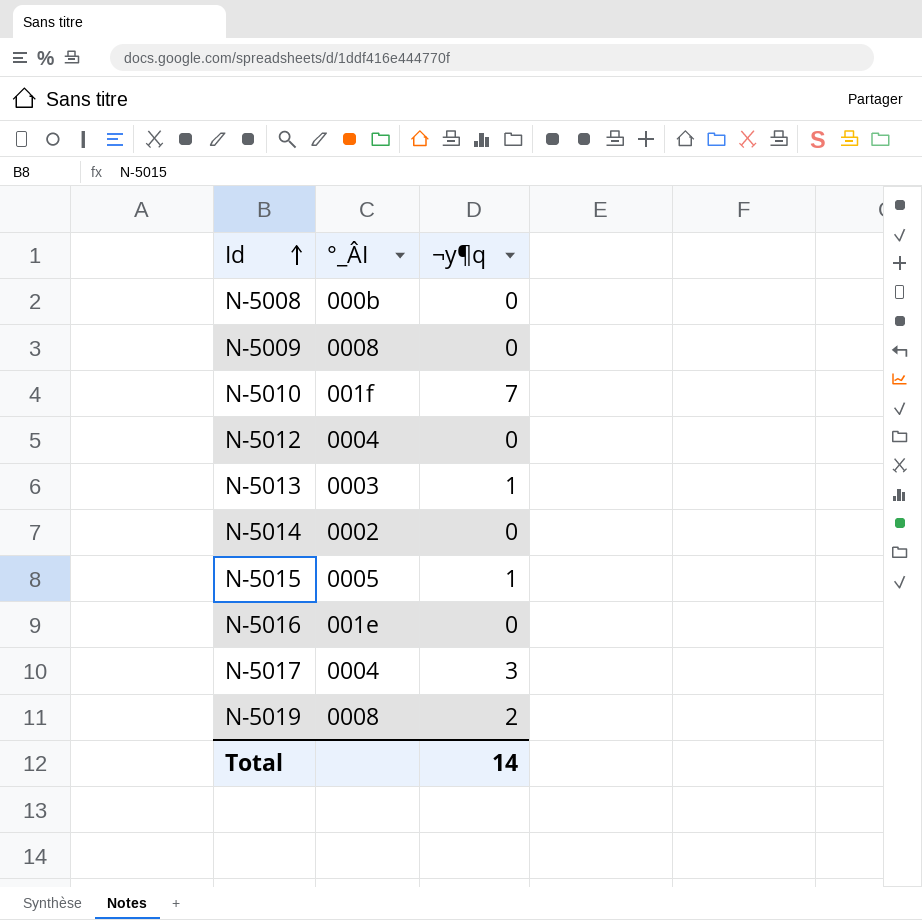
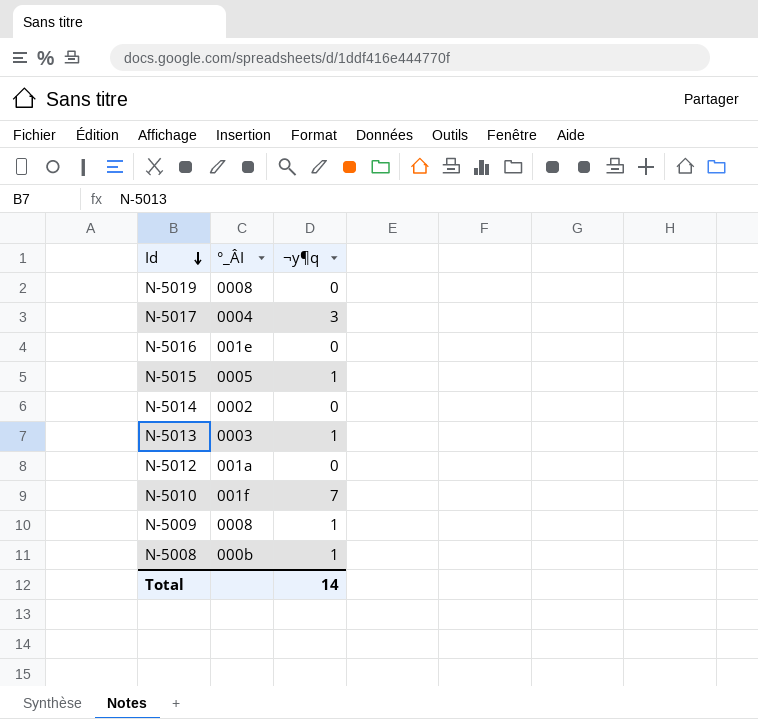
row order: Id ascending -> Id descending
N-5019 | ¬y¶q: 2 -> 0
N-5012 | °_ÂI: 0004 -> 001a
N-5009 | ¬y¶q: 0 -> 1
N-5008 | ¬y¶q: 0 -> 1

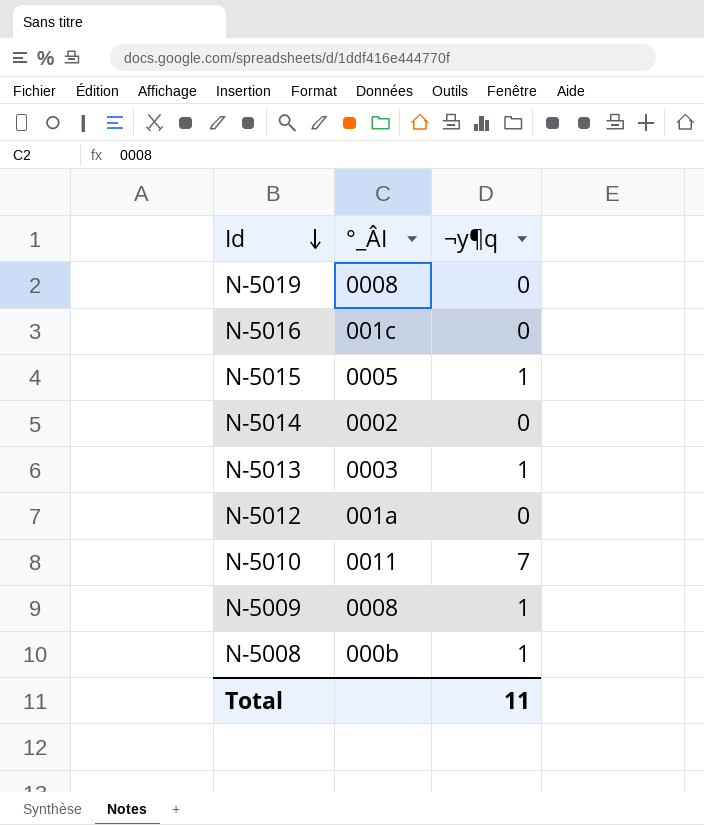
row N-5017: 0004 | 3 -> none
N-5016 | °_ÂI: 001e -> 001c
N-5010 | °_ÂI: 001f -> 0011
Total | ¬y¶q: 14 -> 11

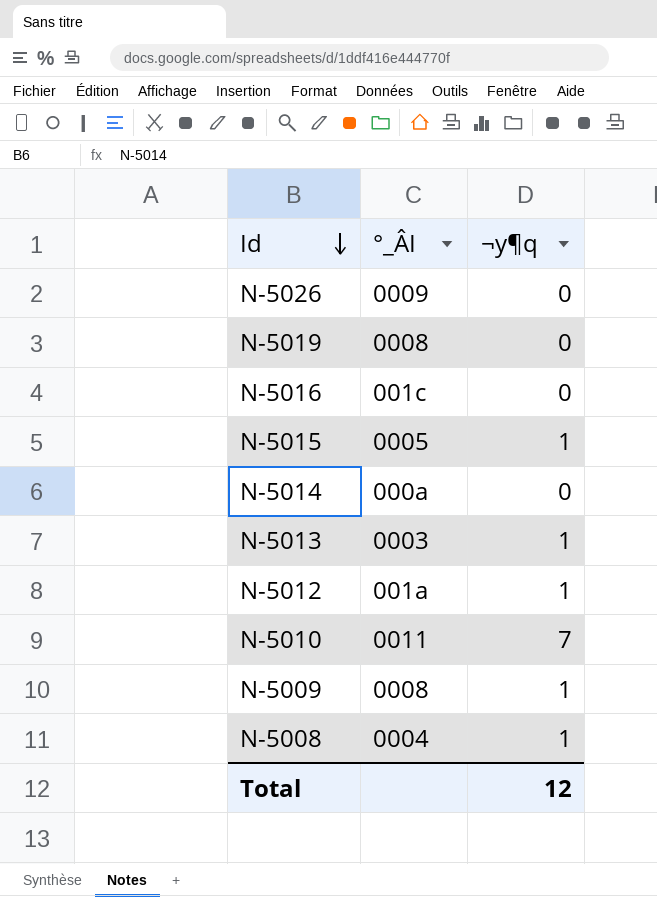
row N-5026: none -> 0009 | 0
N-5014 | °_ÂI: 0002 -> 000a
N-5012 | ¬y¶q: 0 -> 1
N-5008 | °_ÂI: 000b -> 0004
Total | ¬y¶q: 11 -> 12

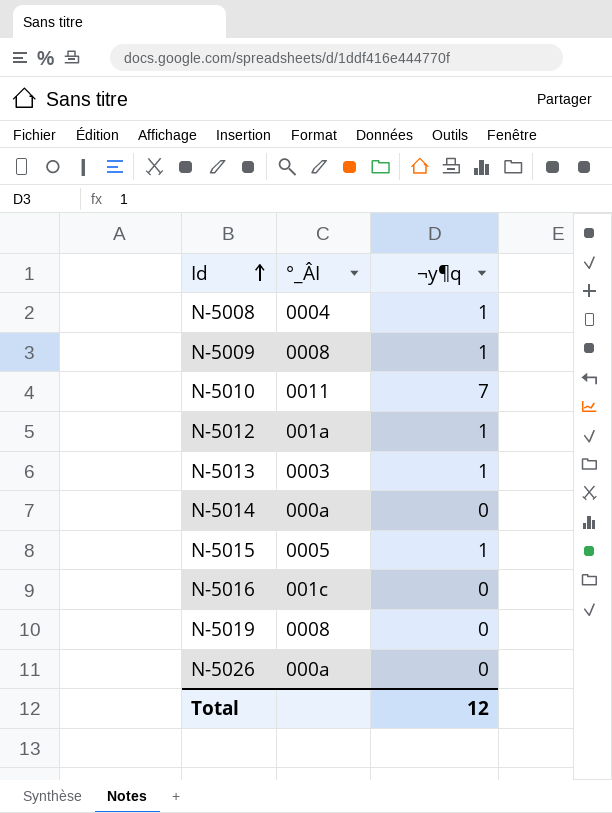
row order: Id descending -> Id ascending
N-5026 | °_ÂI: 0009 -> 000a

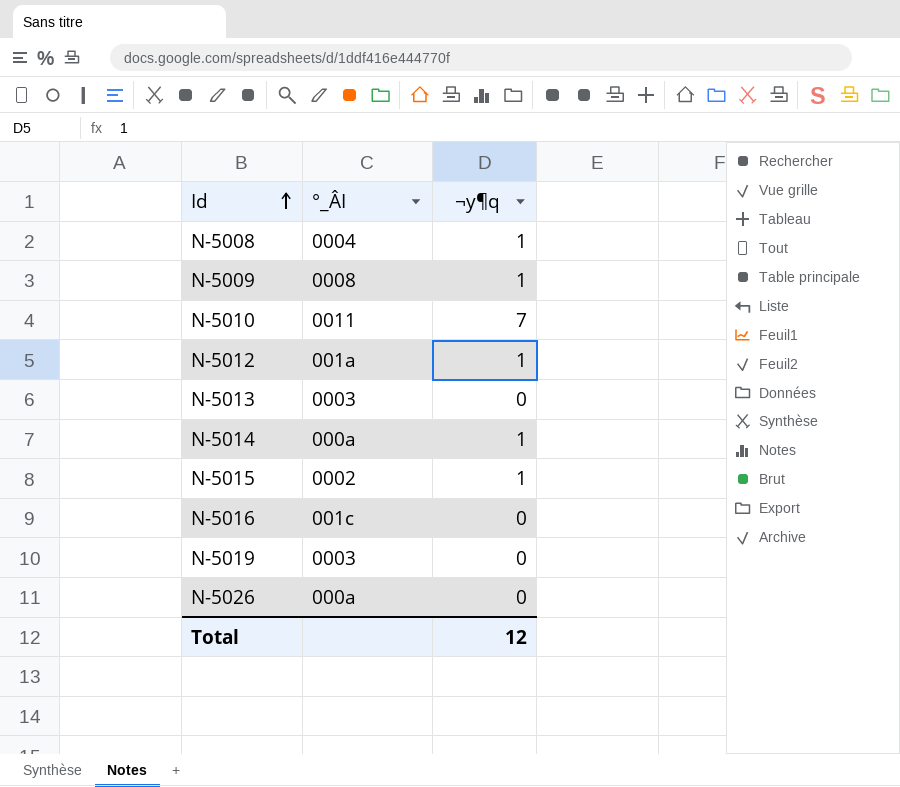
N-5013 | ¬y¶q: 1 -> 0
N-5014 | ¬y¶q: 0 -> 1
N-5015 | °_ÂI: 0005 -> 0002
N-5019 | °_ÂI: 0008 -> 0003

